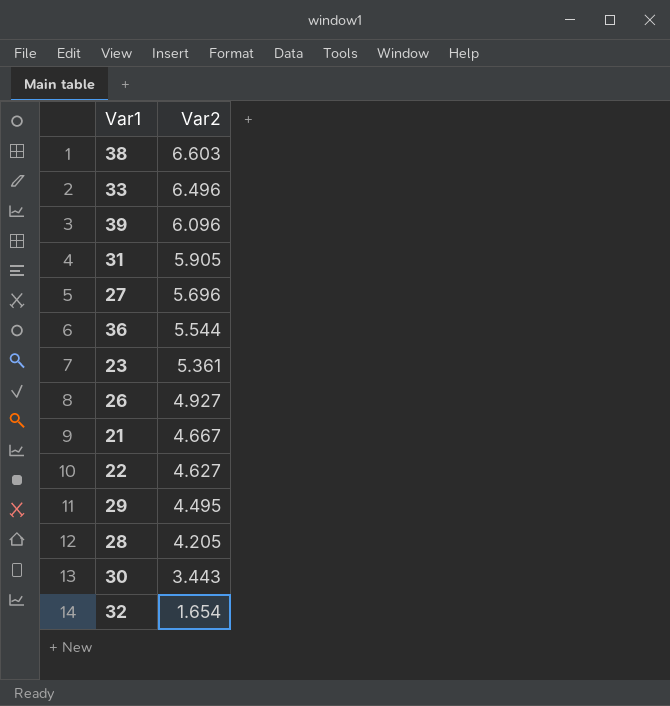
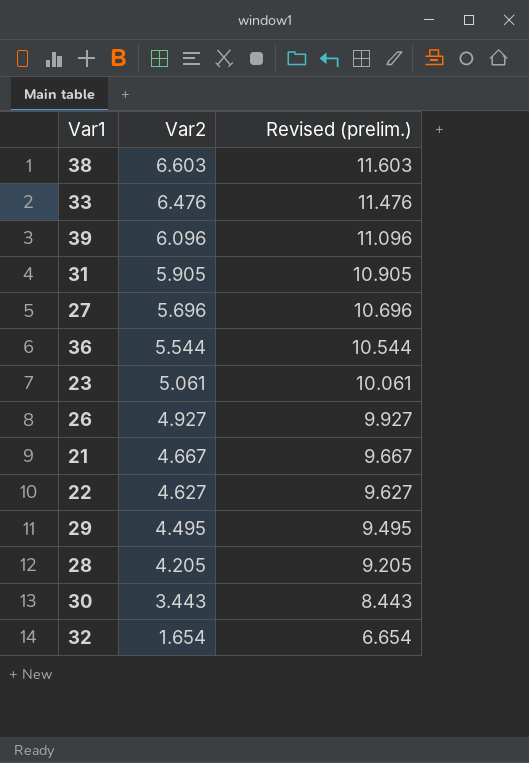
column Revised (prelim.) | formula: none -> [Var2] + 5
33 | Var2: 6.496 -> 6.476
23 | Var2: 5.361 -> 5.061

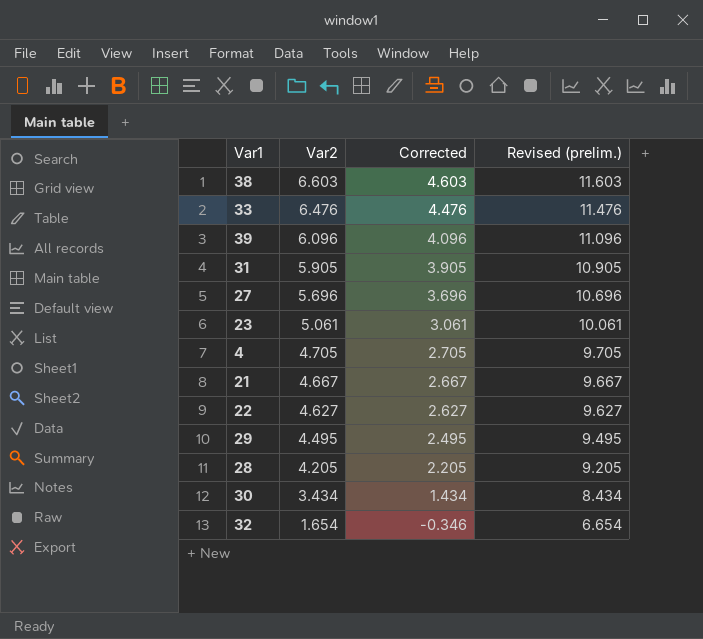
column Corrected | formula: none -> [Var2] - 2
row 36: 5.544 | 10.544 -> none
row 26: 4.927 | 9.927 -> none
row 4: none -> 4.705 | 2.705 | 9.705
30 | Var2: 3.443 -> 3.434
30 | Revised (prelim.): 8.443 -> 8.434

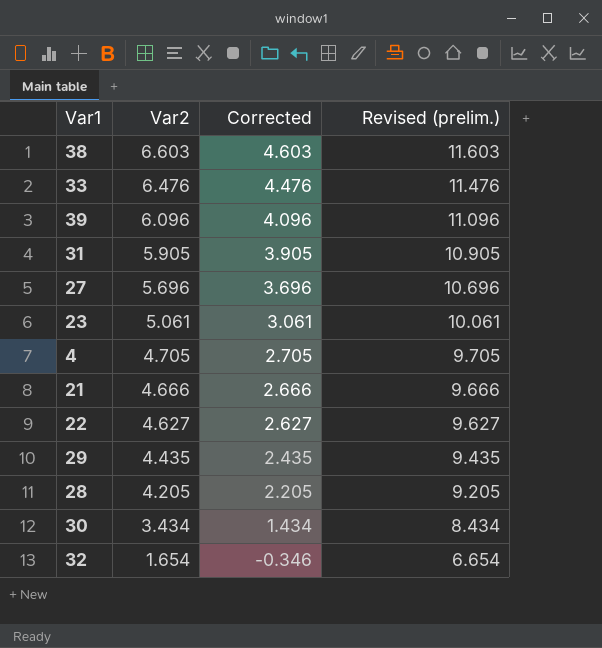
21 | Var2: 4.667 -> 4.666
21 | Corrected: 2.667 -> 2.666
21 | Revised (prelim.): 9.667 -> 9.666
29 | Var2: 4.495 -> 4.435
29 | Corrected: 2.495 -> 2.435
29 | Revised (prelim.): 9.495 -> 9.435

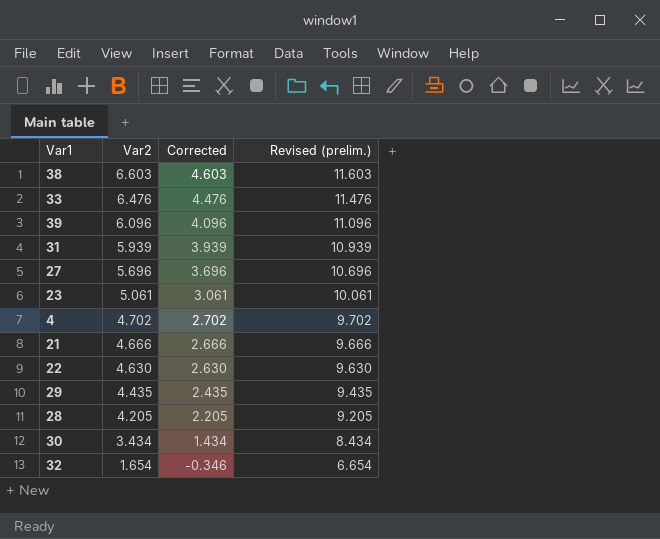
31 | Var2: 5.905 -> 5.939
31 | Corrected: 3.905 -> 3.939
31 | Revised (prelim.): 10.905 -> 10.939
4 | Var2: 4.705 -> 4.702
4 | Corrected: 2.705 -> 2.702
4 | Revised (prelim.): 9.705 -> 9.702
22 | Var2: 4.627 -> 4.630
22 | Corrected: 2.627 -> 2.630
22 | Revised (prelim.): 9.627 -> 9.630

